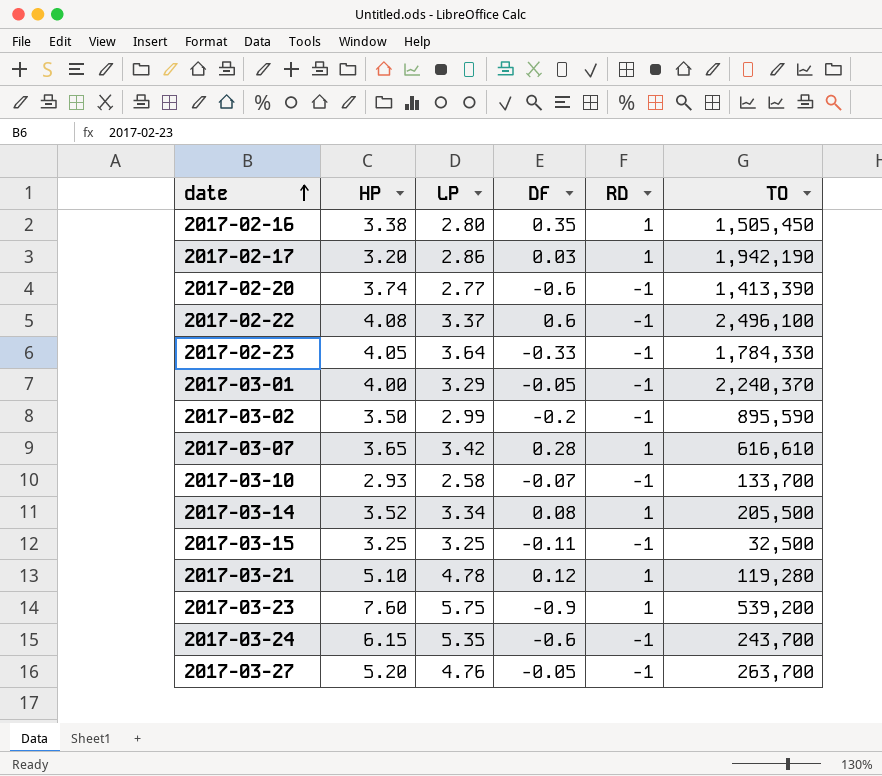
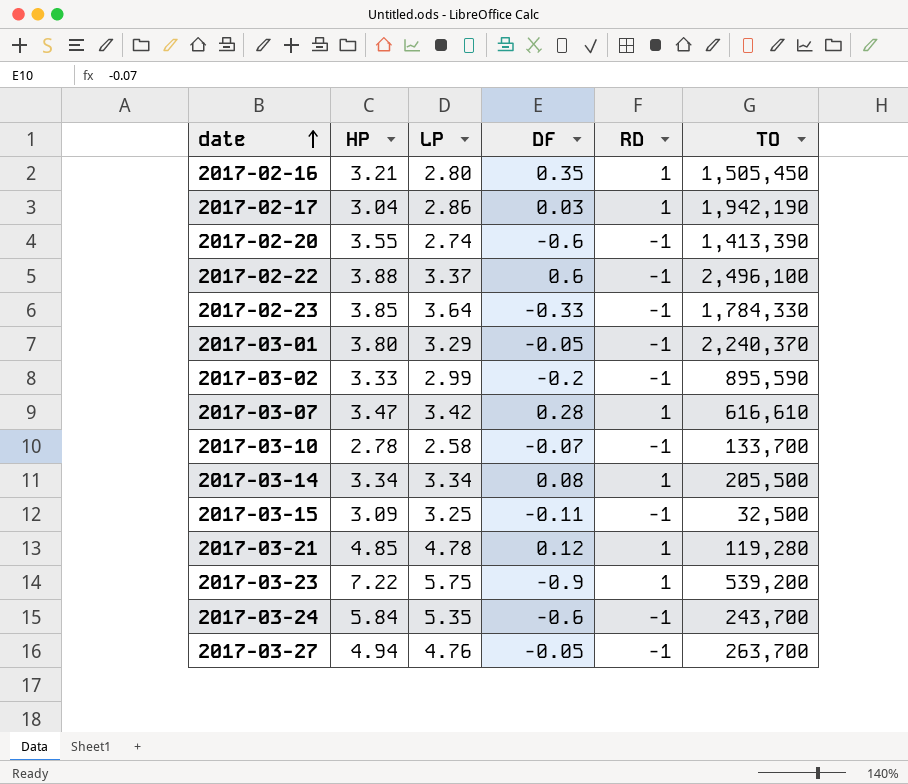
2017-02-16 | HP: 3.38 -> 3.21
2017-02-17 | HP: 3.20 -> 3.04
2017-02-20 | HP: 3.74 -> 3.55
2017-02-20 | LP: 2.77 -> 2.74
2017-02-22 | HP: 4.08 -> 3.88
2017-02-23 | HP: 4.05 -> 3.85
2017-03-01 | HP: 4.00 -> 3.80
2017-03-02 | HP: 3.50 -> 3.33
2017-03-07 | HP: 3.65 -> 3.47
2017-03-10 | HP: 2.93 -> 2.78
2017-03-14 | HP: 3.52 -> 3.34
2017-03-15 | HP: 3.25 -> 3.09
2017-03-21 | HP: 5.10 -> 4.85
2017-03-23 | HP: 7.60 -> 7.22
2017-03-24 | HP: 6.15 -> 5.84
2017-03-27 | HP: 5.20 -> 4.94

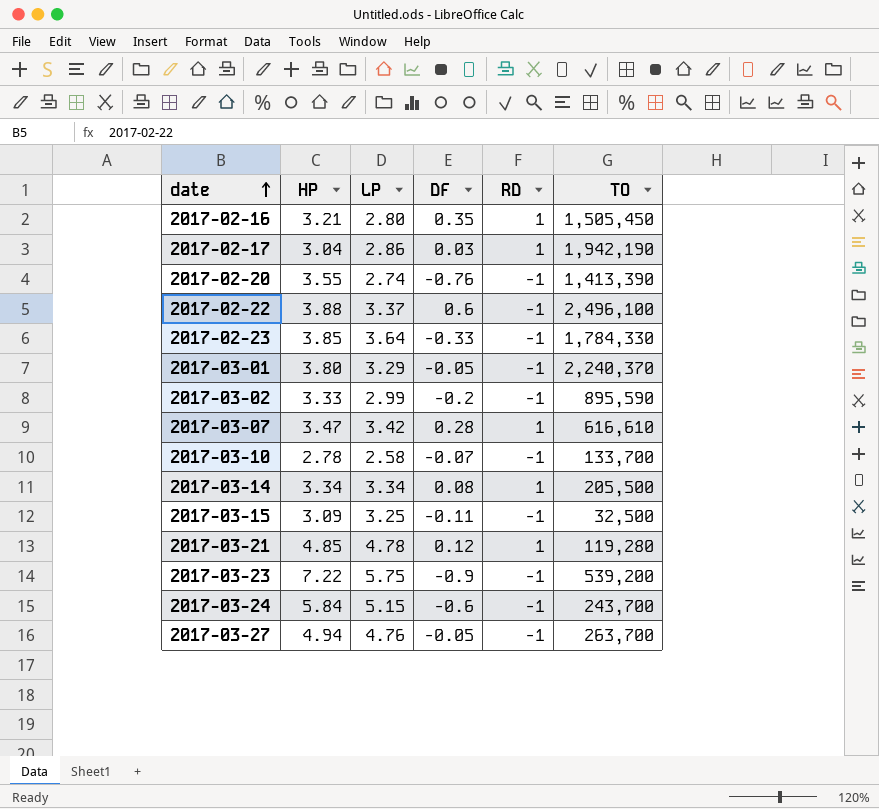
2017-02-20 | DF: -0.6 -> -0.76
2017-03-23 | RD: 1 -> -1
2017-03-24 | LP: 5.35 -> 5.15

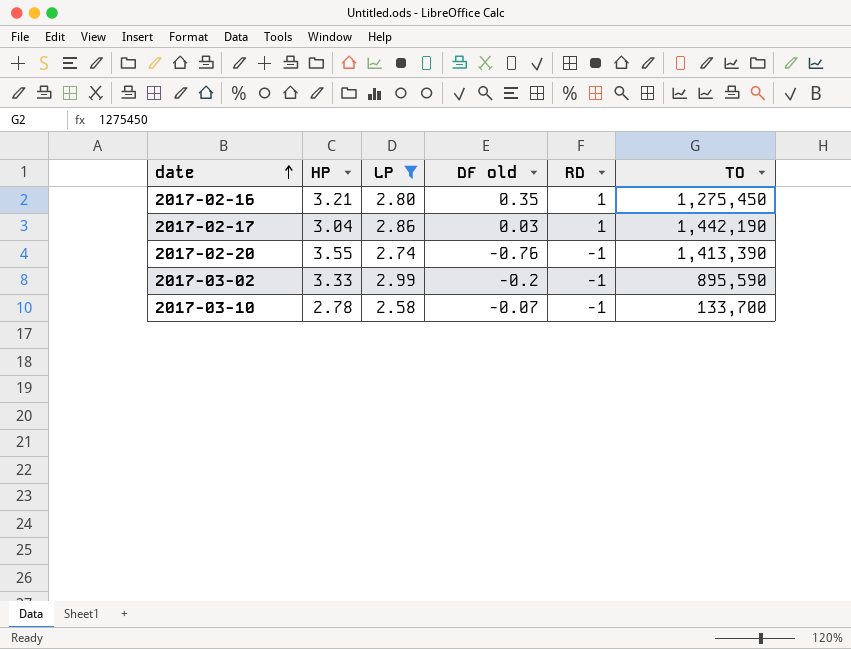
filter: none -> LP <= 2.99
column name: DF -> DF old
2017-02-16 | TO: 1,505,450 -> 1,275,450
2017-02-17 | TO: 1,942,190 -> 1,442,190

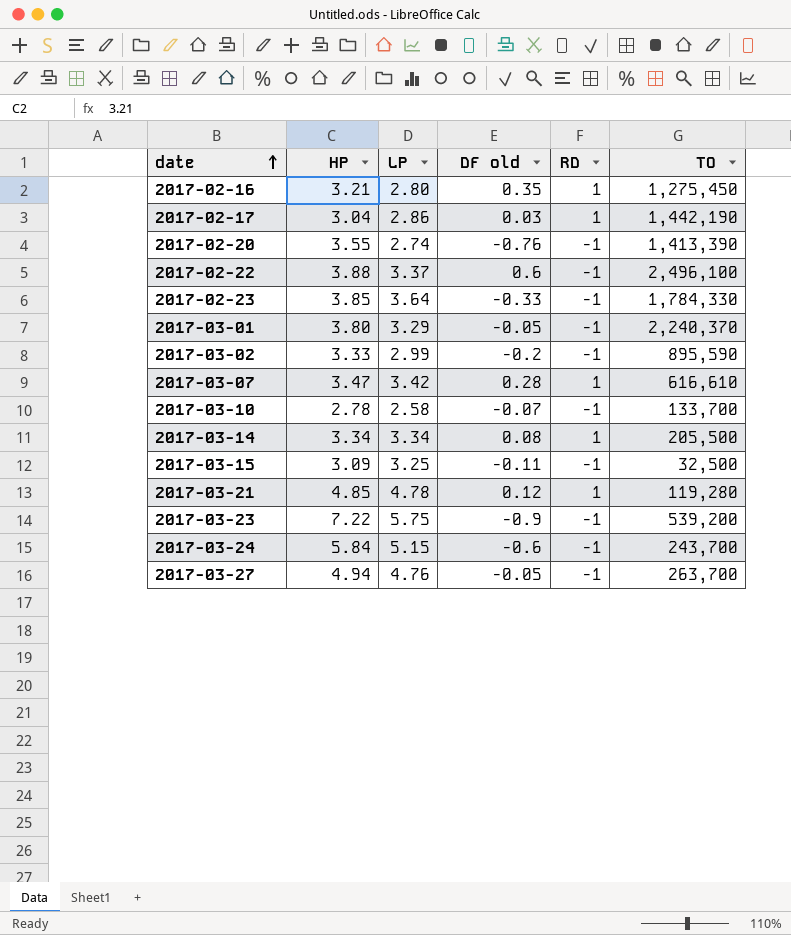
filter: LP <= 2.99 -> none

